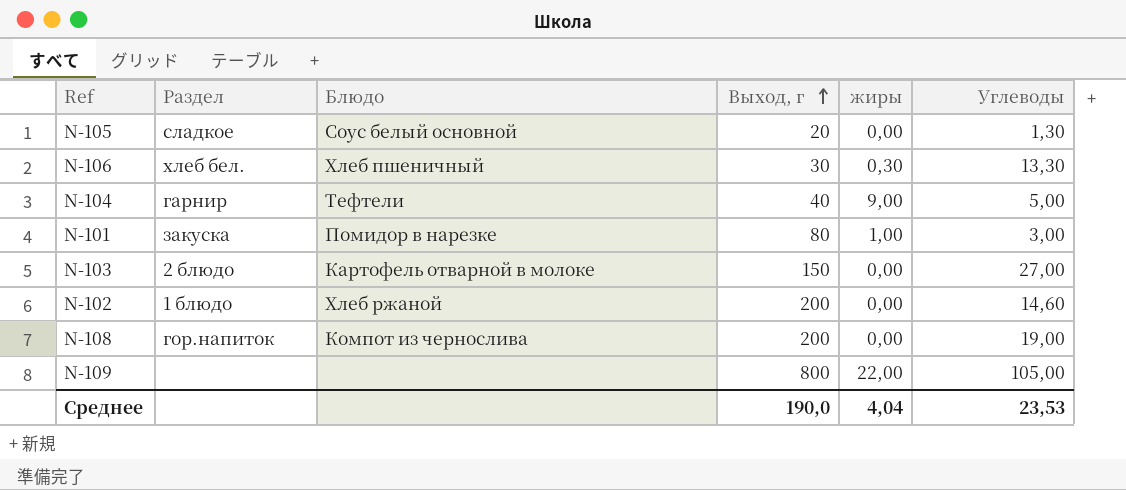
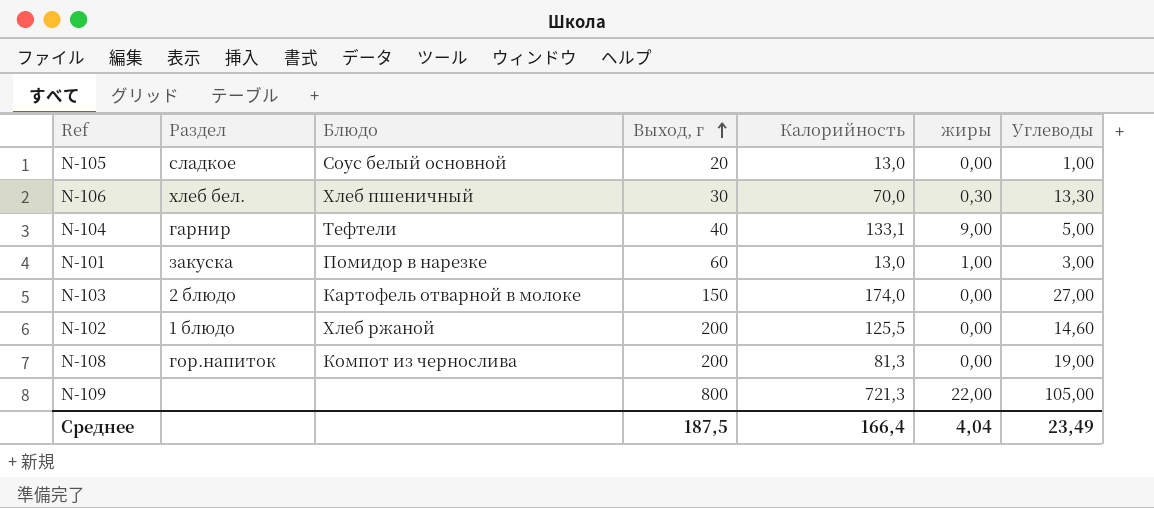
column Калорийность | position: none -> 5
N-105 | Углеводы: 1,30 -> 1,00
N-101 | Выход, г: 80 -> 60
Среднее | Выход, г: 190,0 -> 187,5
Среднее | Углеводы: 23,53 -> 23,49

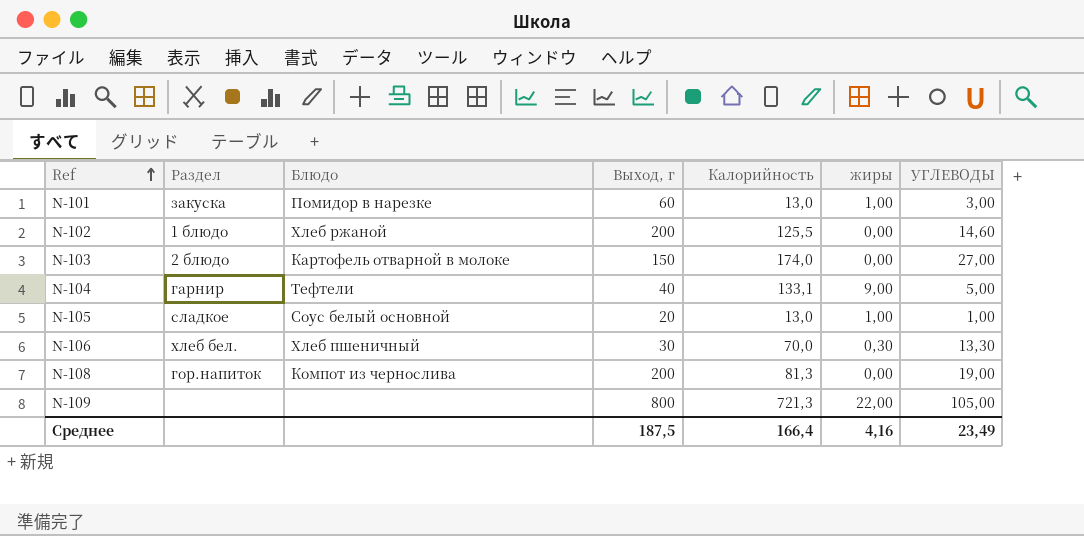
row order: Выход, г ascending -> Ref ascending
column name: Углеводы -> УГЛЕВОДЫ
N-105 | жиры: 0,00 -> 1,00
Среднее | жиры: 4,04 -> 4,16

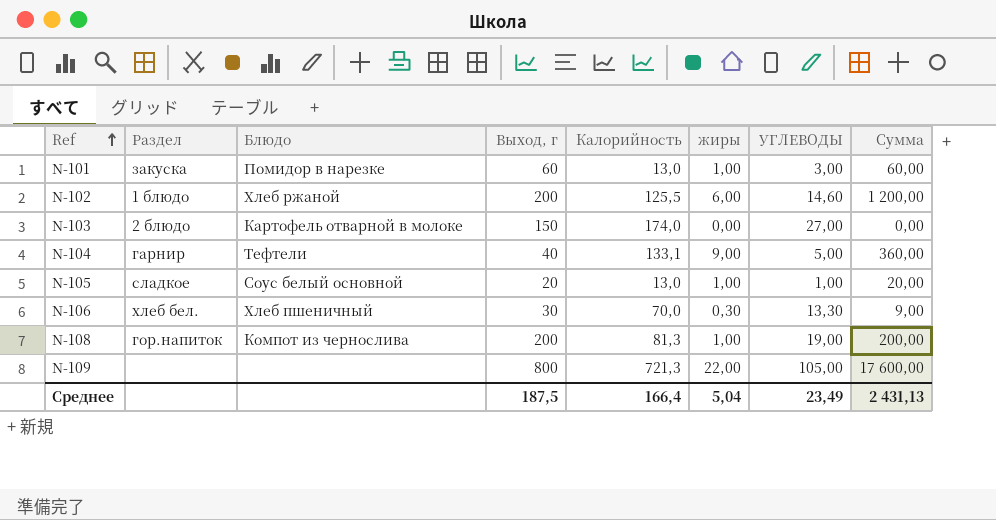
column Сумма | formula: none -> [Выход, г] * [жиры]
N-102 | жиры: 0,00 -> 6,00
N-108 | жиры: 0,00 -> 1,00
Среднее | жиры: 4,16 -> 5,04

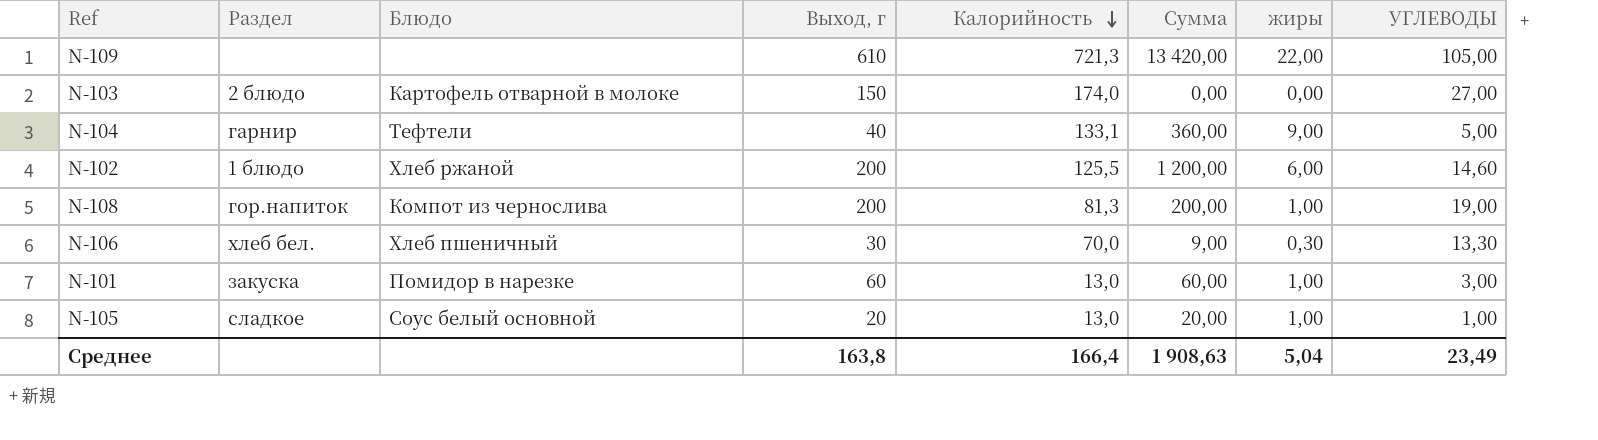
row order: Ref ascending -> Калорийность descending
column Сумма | position: 8 -> 6
N-109 | Выход, г: 800 -> 610
N-109 | Сумма: 17 600,00 -> 13 420,00
Среднее | Выход, г: 187,5 -> 163,8
Среднее | Сумма: 2 431,13 -> 1 908,63

